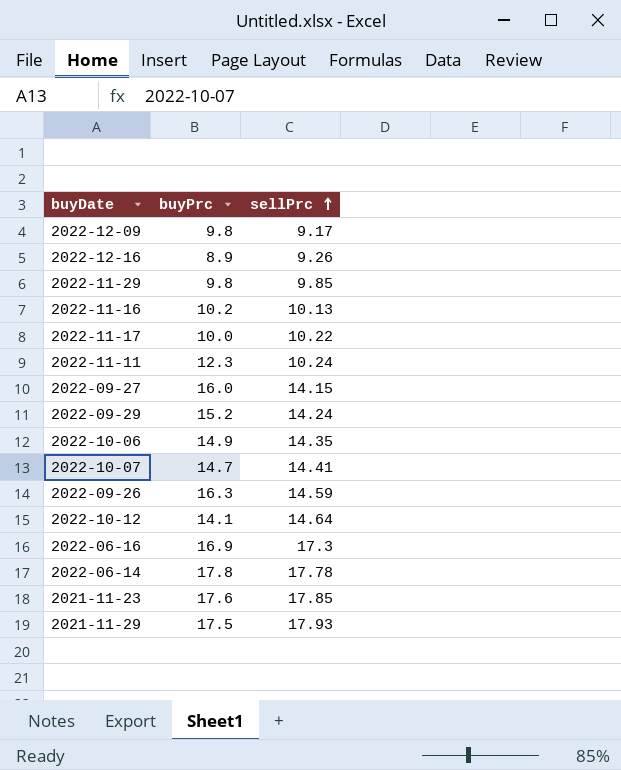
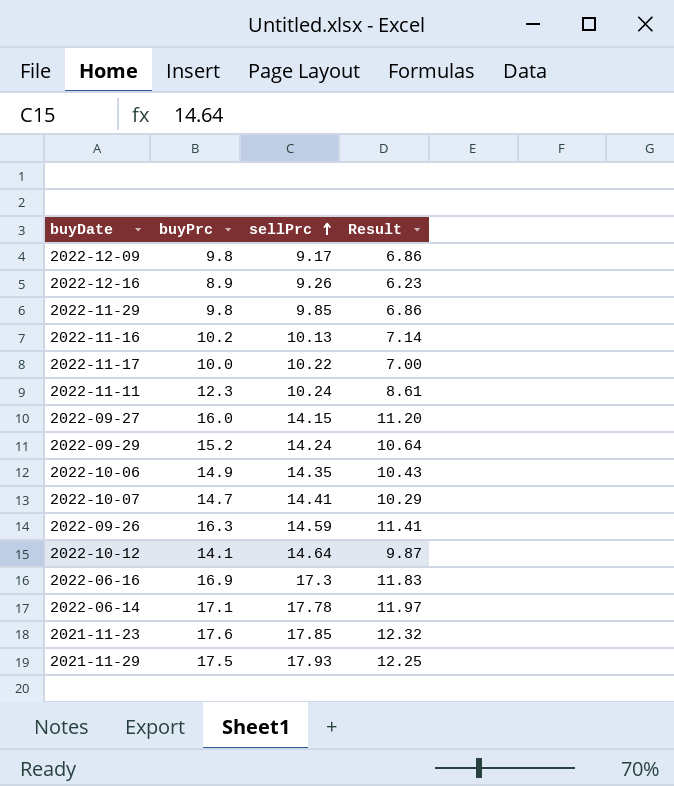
column Result | formula: none -> [buyPrc] * 0.7
2022-06-14 | buyPrc: 17.8 -> 17.1

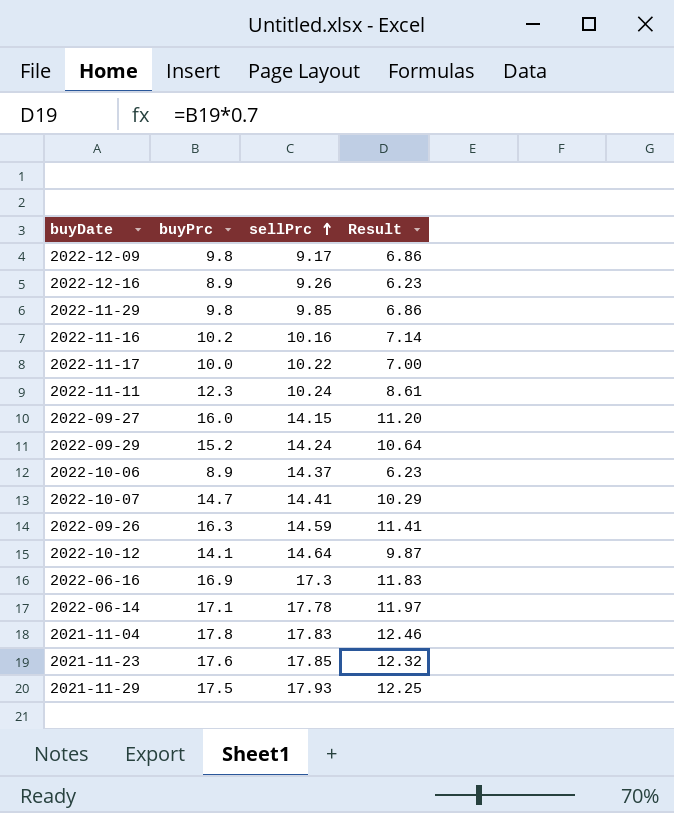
2022-11-16 | sellPrc: 10.13 -> 10.16
2022-10-06 | buyPrc: 14.9 -> 8.9
2022-10-06 | sellPrc: 14.35 -> 14.37
2022-10-06 | Result: 10.43 -> 6.23
row 2021-11-04: none -> 17.8 | 17.83 | 12.46

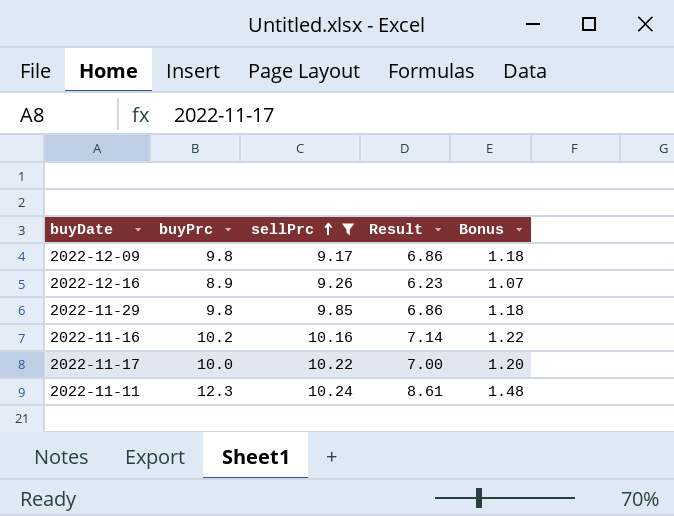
filter: none -> sellPrc <= 10.24
column Bonus | formula: none -> [buyPrc] * 0.12

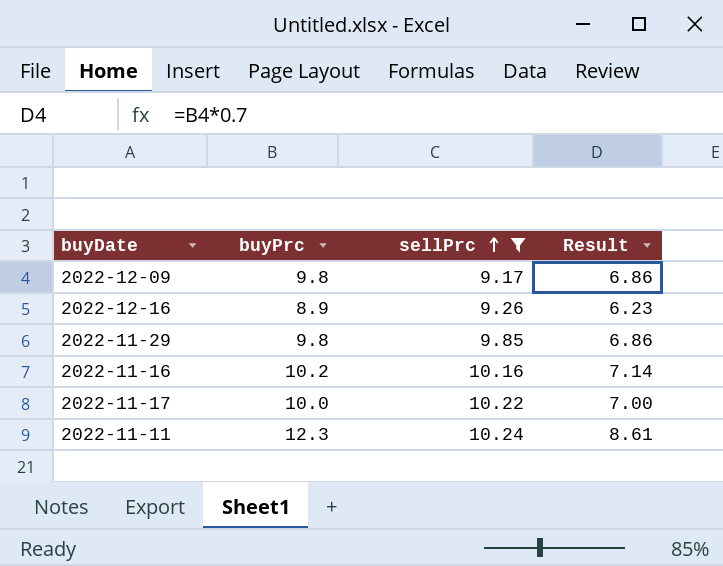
column Bonus | formula: [buyPrc] * 0.12 -> none

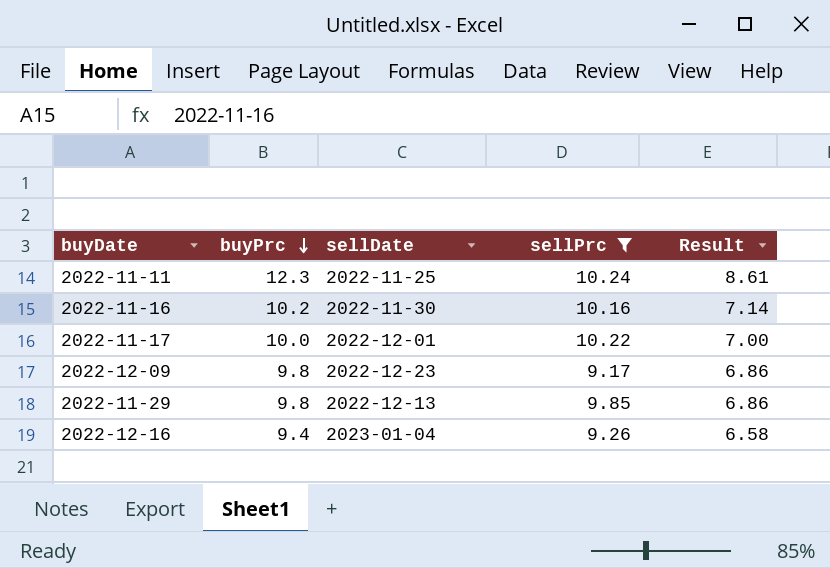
row order: sellPrc ascending -> buyPrc descending
column sellDate | position: none -> 3
2022-12-16 | buyPrc: 8.9 -> 9.4
2022-12-16 | Result: 6.23 -> 6.58

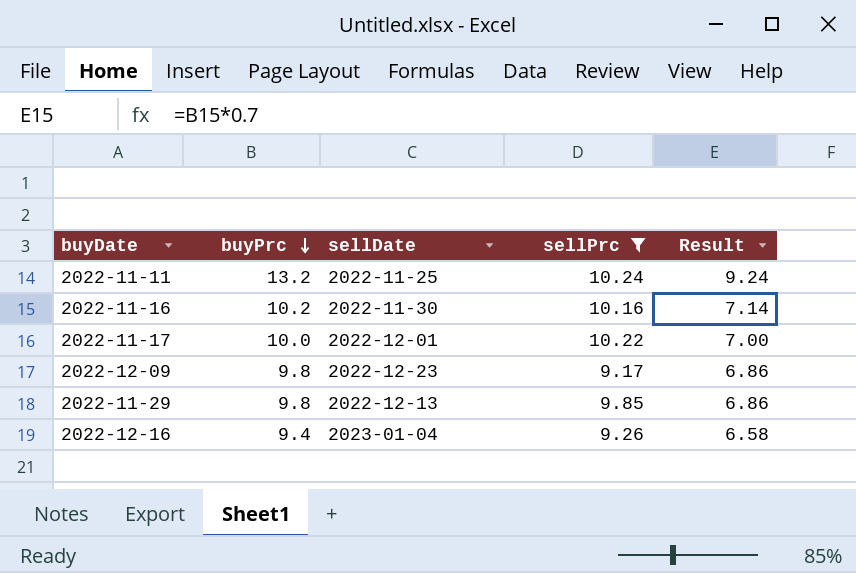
2022-11-11 | buyPrc: 12.3 -> 13.2
2022-11-11 | Result: 8.61 -> 9.24

